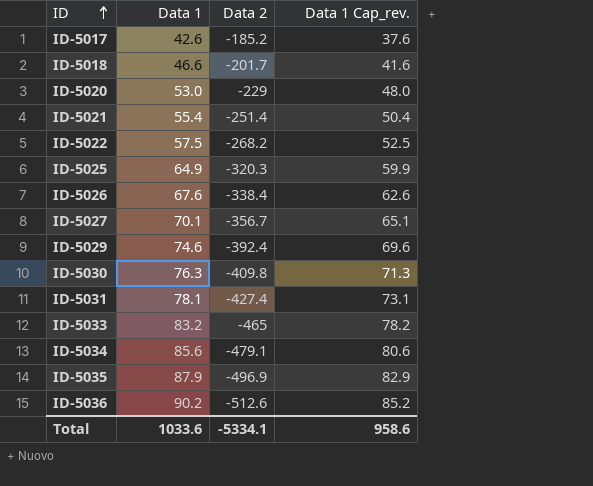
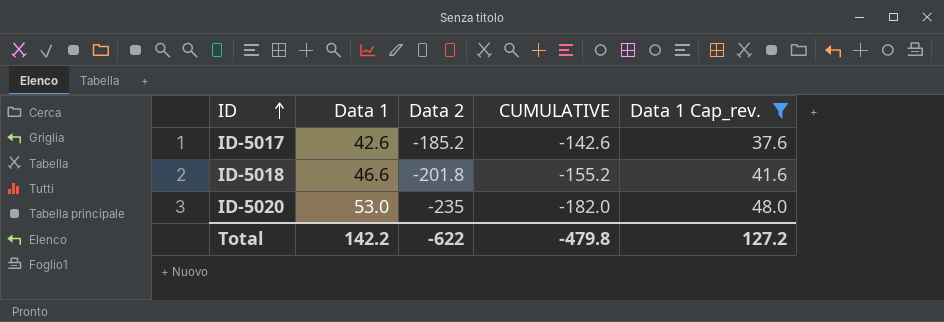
filter: none -> Data 1 Cap_rev. <= 48.0
column CUMULATIVE | formula: none -> [Data 1] + [Data 2]
ID-5018 | Data 2: -201.7 -> -201.8
ID-5020 | Data 2: -229 -> -235
Total | Data 1: 1033.6 -> 142.2
Total | Data 2: -5334.1 -> -622
Total | Data 1 Cap_rev.: 958.6 -> 127.2

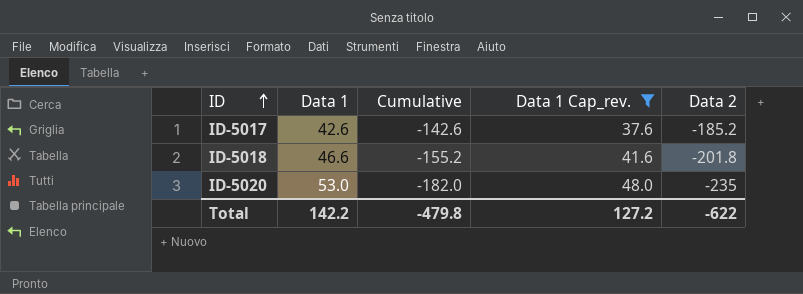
column name: CUMULATIVE -> Cumulative
column Data 2 | position: 3 -> 5

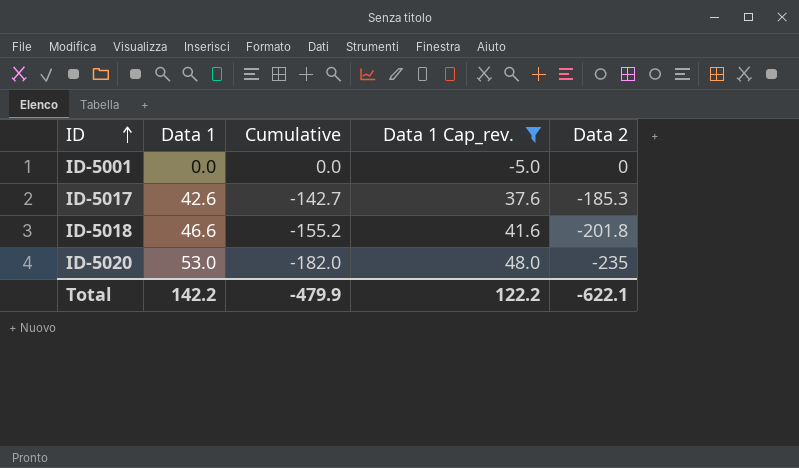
row ID-5001: none -> 0.0 | 0.0 | -5.0 | 0
ID-5017 | Cumulative: -142.6 -> -142.7
ID-5017 | Data 2: -185.2 -> -185.3
Total | Cumulative: -479.8 -> -479.9
Total | Data 1 Cap_rev.: 127.2 -> 122.2
Total | Data 2: -622 -> -622.1

